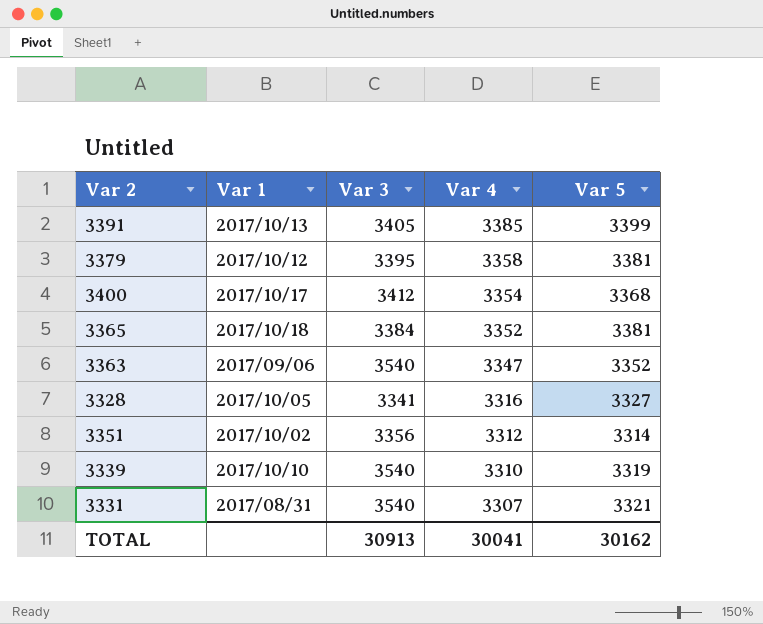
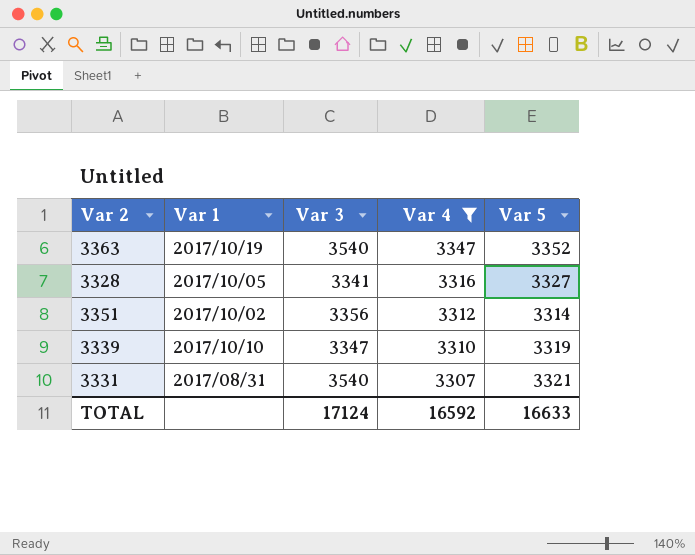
filter: none -> Var 4 <= 3347
3363 | Var 1: 2017/09/06 -> 2017/10/19
3339 | Var 3: 3540 -> 3347
TOTAL | Var 3: 30913 -> 17124
TOTAL | Var 4: 30041 -> 16592
TOTAL | Var 5: 30162 -> 16633

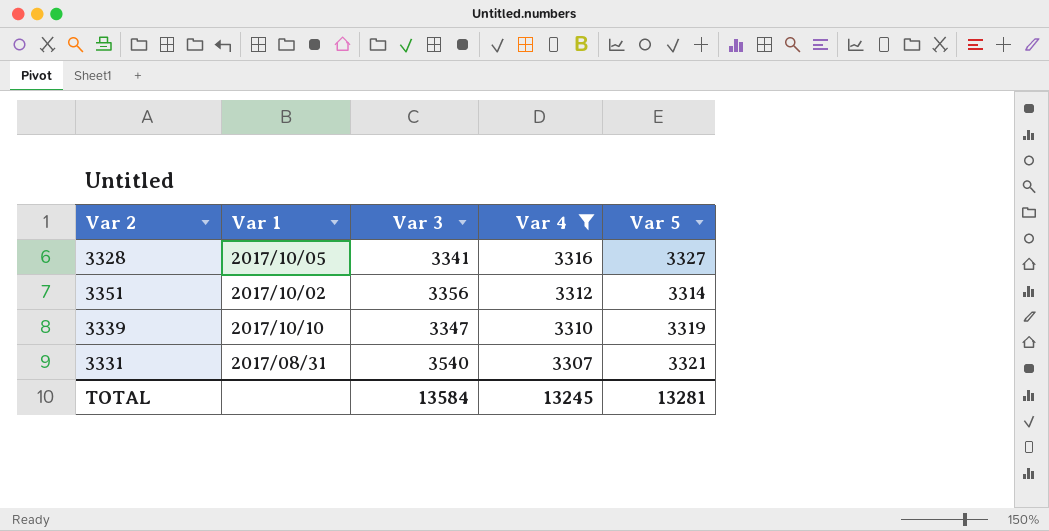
row 3363: 2017/10/19 | 3540 | 3347 | 3352 -> none
TOTAL | Var 3: 17124 -> 13584
TOTAL | Var 4: 16592 -> 13245
TOTAL | Var 5: 16633 -> 13281

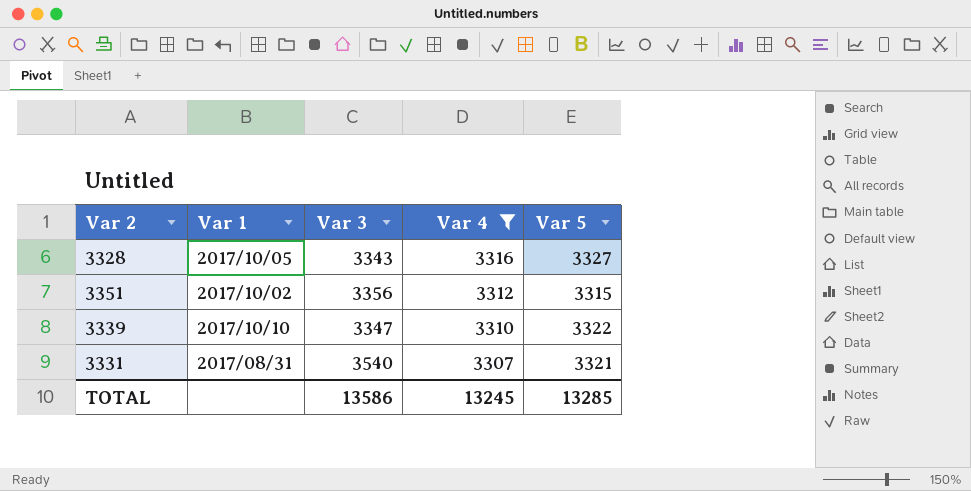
3328 | Var 3: 3341 -> 3343
3351 | Var 5: 3314 -> 3315
3339 | Var 5: 3319 -> 3322
TOTAL | Var 3: 13584 -> 13586
TOTAL | Var 5: 13281 -> 13285

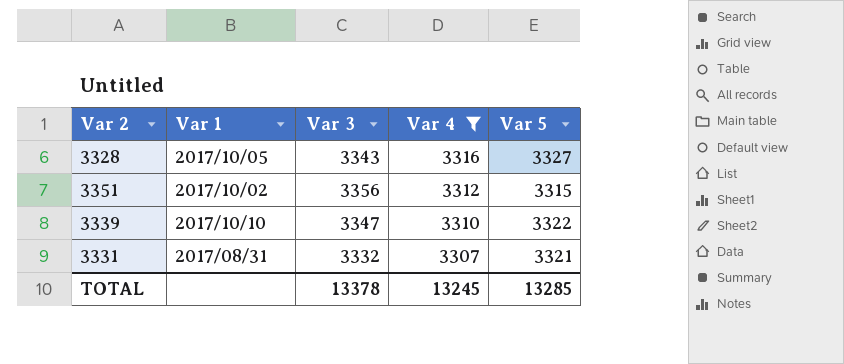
3331 | Var 3: 3540 -> 3332
TOTAL | Var 3: 13586 -> 13378

